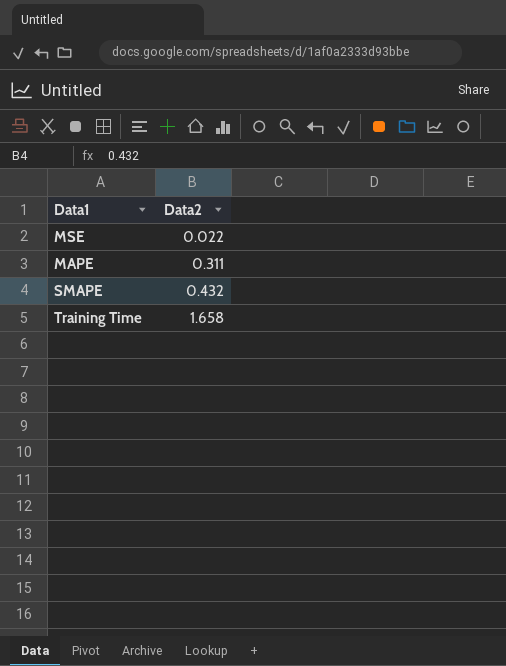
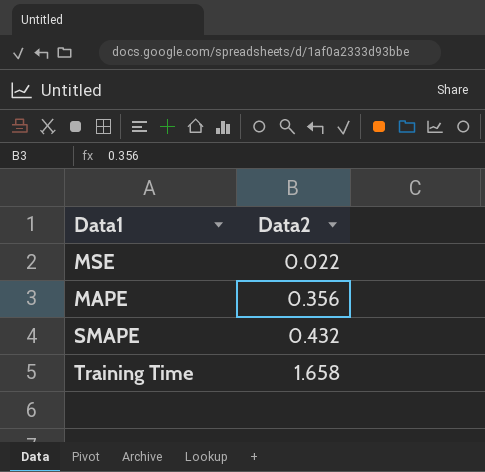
MAPE | Data2: 0.311 -> 0.356

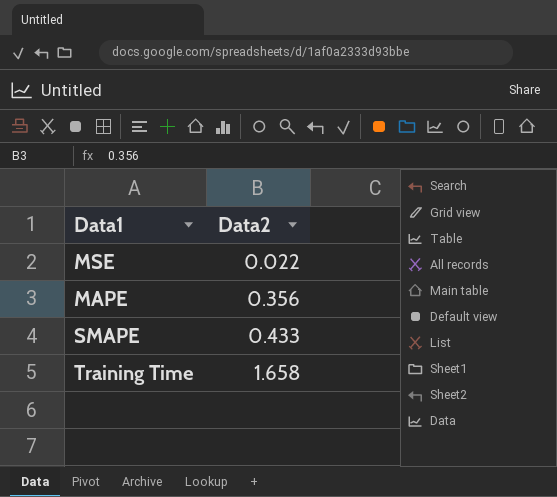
SMAPE | Data2: 0.432 -> 0.433

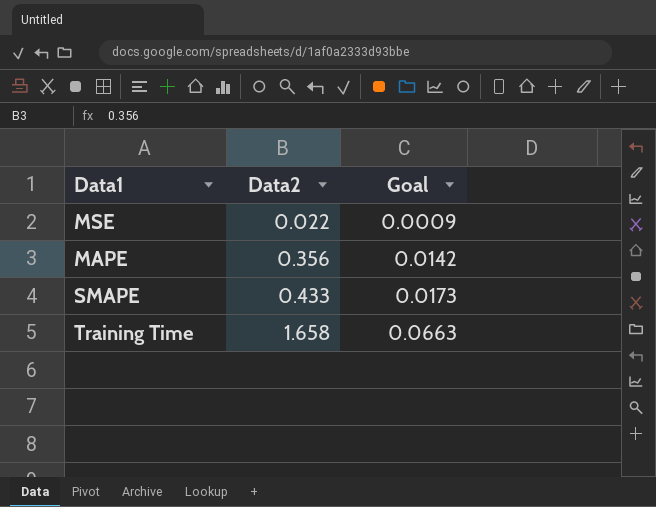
column Goal | formula: none -> [Data2] * 0.04

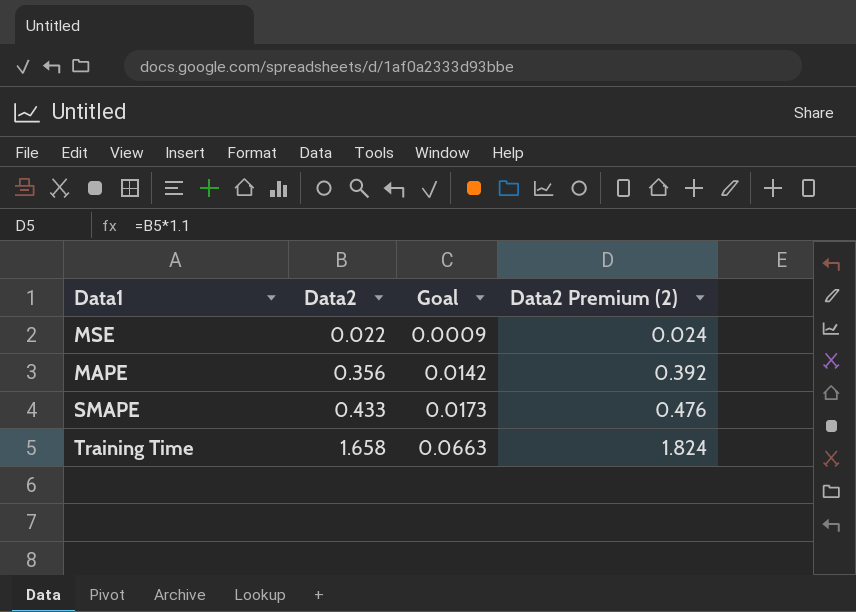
column Data2 Premium (2) | formula: none -> [Data2] * 1.1

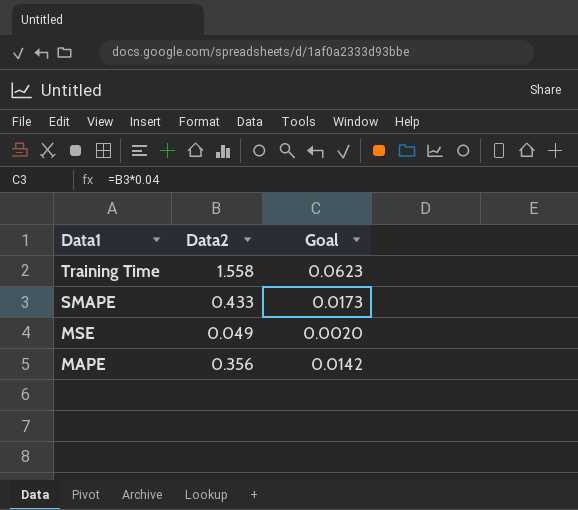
row order: Data2 ascending -> Data1 descending
column Data2 Premium (2) | formula: [Data2] * 1.1 -> none
Training Time | Data2: 1.658 -> 1.558
Training Time | Goal: 0.0663 -> 0.0623
MSE | Data2: 0.022 -> 0.049
MSE | Goal: 0.0009 -> 0.0020

